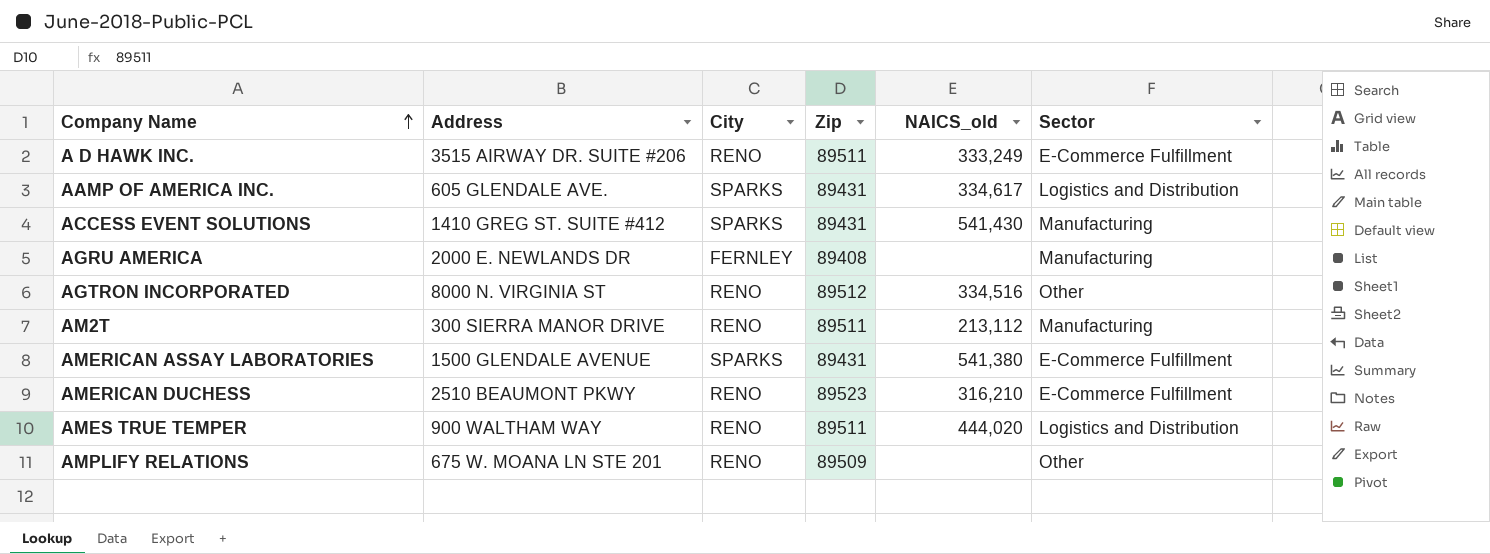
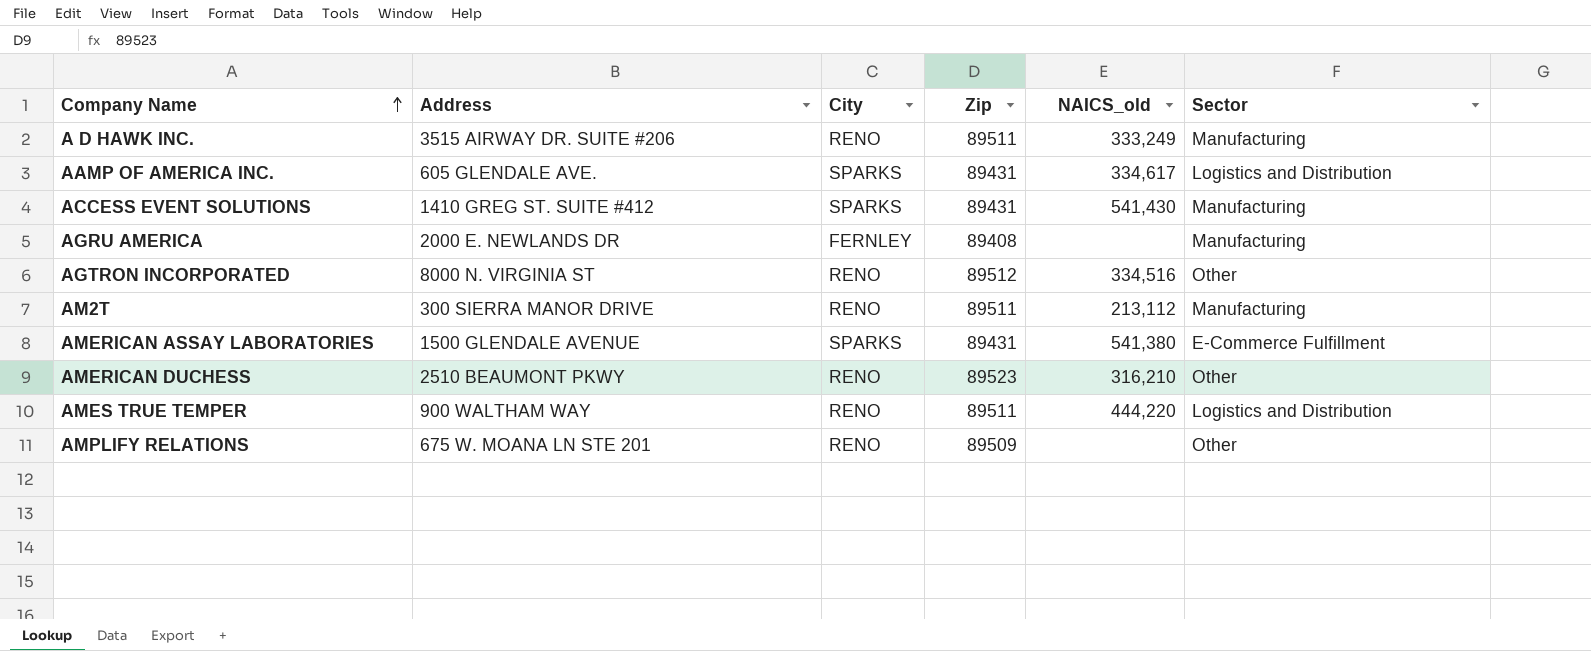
A D HAWK INC. | Sector: E-Commerce Fulfillment -> Manufacturing
AMERICAN DUCHESS | Sector: E-Commerce Fulfillment -> Other
AMES TRUE TEMPER | NAICS_old: 444,020 -> 444,220

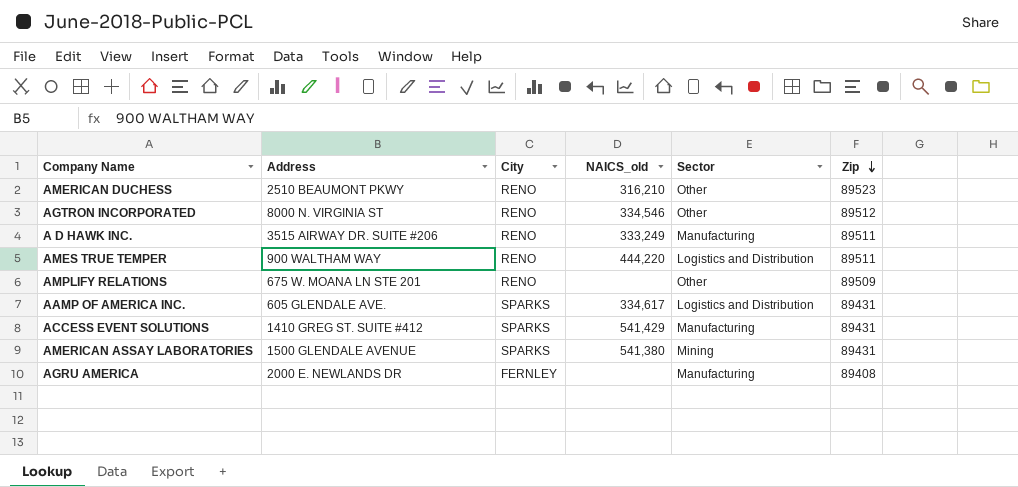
row order: Company Name ascending -> Zip descending
column Zip | position: 4 -> 6
row AM2T: 300 SIERRA MANOR DRIVE | RENO | 89511 | 213,112 | Manufacturing -> none
AGTRON INCORPORATED | NAICS_old: 334,516 -> 334,546
ACCESS EVENT SOLUTIONS | NAICS_old: 541,430 -> 541,429
AMERICAN ASSAY LABORATORIES | Sector: E-Commerce Fulfillment -> Mining

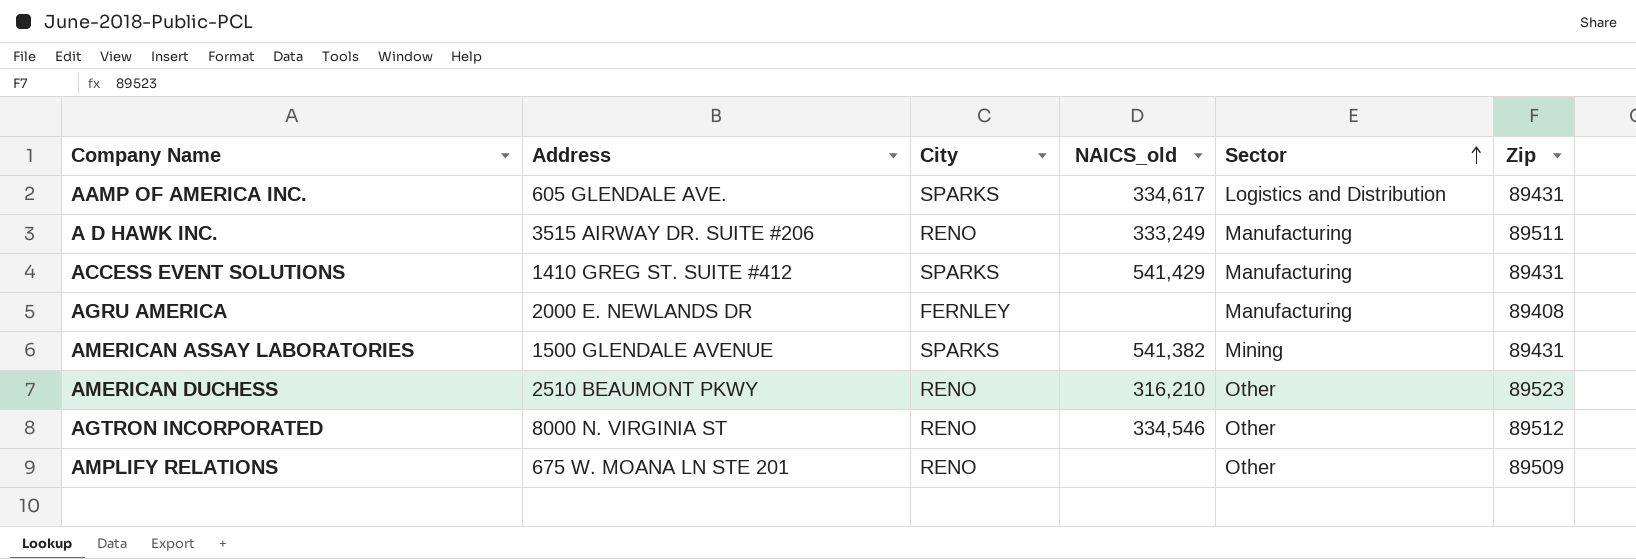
row order: Zip descending -> Sector ascending
row AMES TRUE TEMPER: 900 WALTHAM WAY | RENO | 444,220 | Logistics and Distribution | 89511 -> none
AMERICAN ASSAY LABORATORIES | NAICS_old: 541,380 -> 541,382

